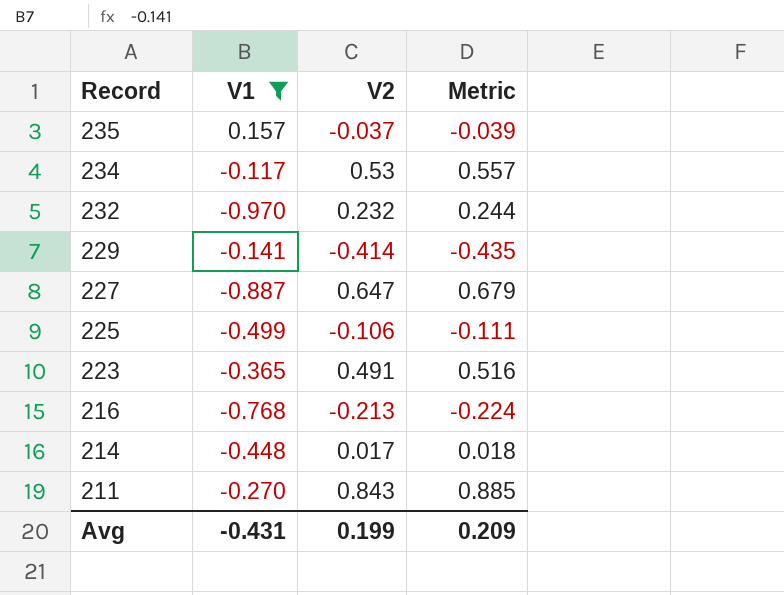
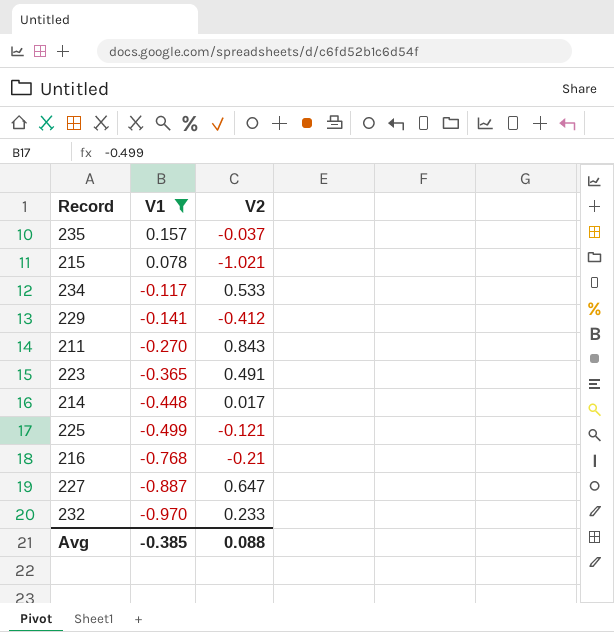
row order: Record descending -> V1 descending
column Metric | formula: [V2] * 1.05 -> none
row 215: none -> 0.078 | -1.021
234 | V2: 0.53 -> 0.533
229 | V2: -0.414 -> -0.412
225 | V2: -0.106 -> -0.121
216 | V2: -0.213 -> -0.21
232 | V2: 0.232 -> 0.233
Avg | V1: -0.431 -> -0.385
Avg | V2: 0.199 -> 0.088

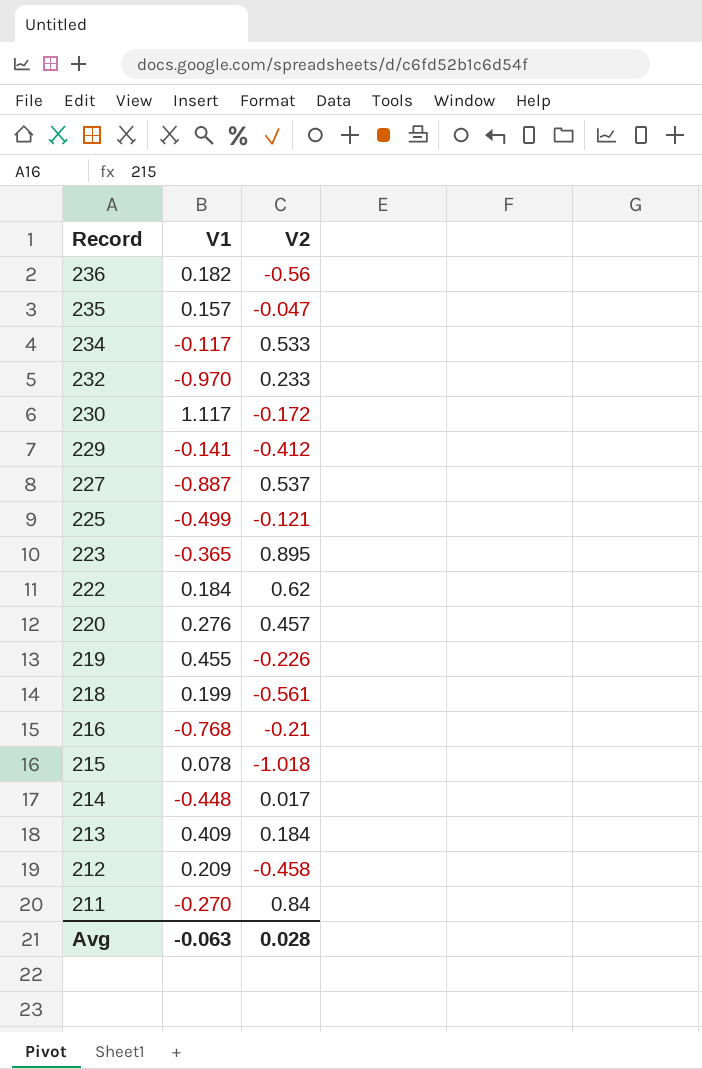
filter: V1 <= 0.157 -> none
row order: V1 descending -> Record descending
235 | V2: -0.037 -> -0.047
227 | V2: 0.647 -> 0.537
223 | V2: 0.491 -> 0.895
215 | V2: -1.021 -> -1.018
211 | V2: 0.843 -> 0.84
Avg | V1: -0.385 -> -0.063
Avg | V2: 0.088 -> 0.028

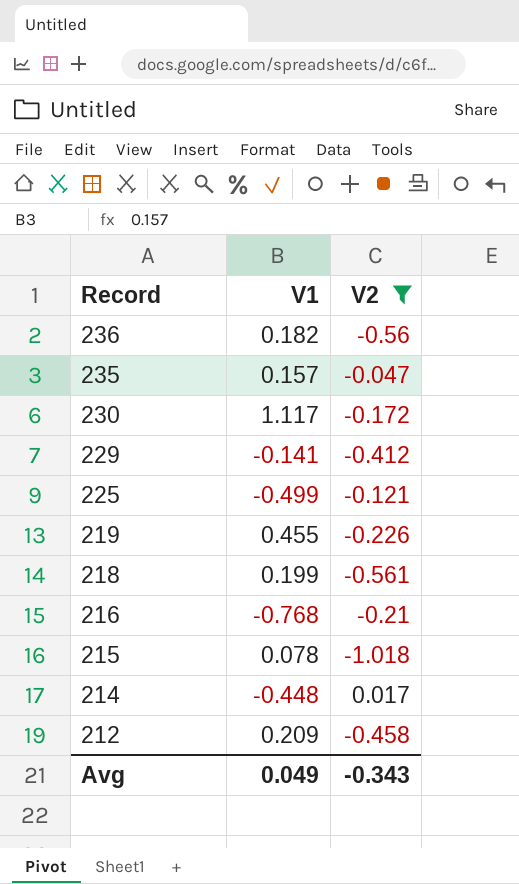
filter: none -> V2 <= 0.017
Avg | V1: -0.063 -> 0.049
Avg | V2: 0.028 -> -0.343

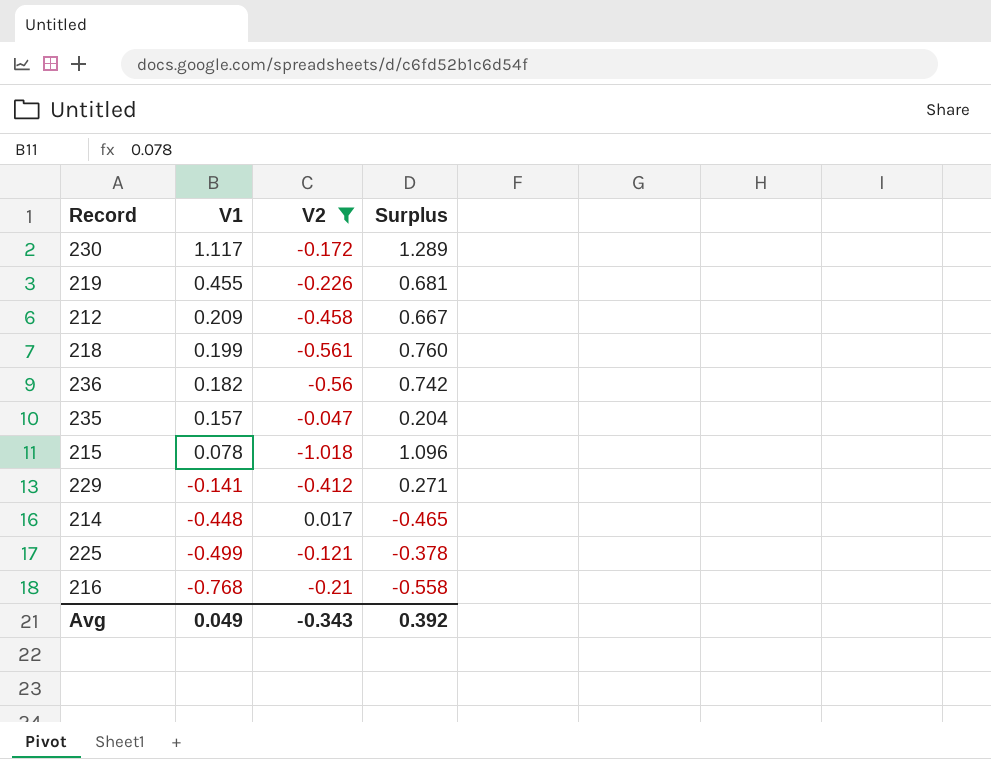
row order: Record descending -> V1 descending
column Surplus | formula: none -> [V1] - [V2]

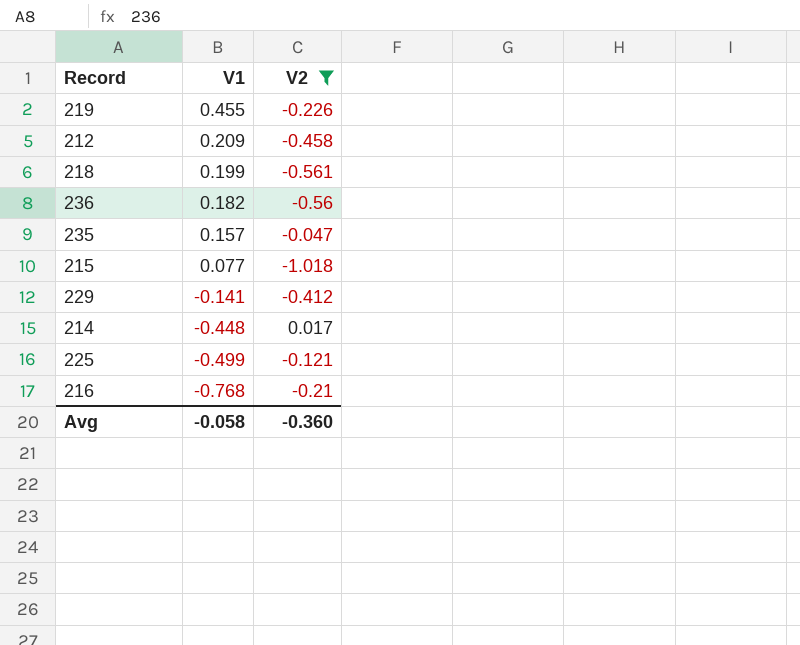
column Surplus | formula: [V1] - [V2] -> none
row 230: 1.117 | -0.172 | 1.289 -> none
215 | V1: 0.078 -> 0.077
Avg | V1: 0.049 -> -0.058
Avg | V2: -0.343 -> -0.360

